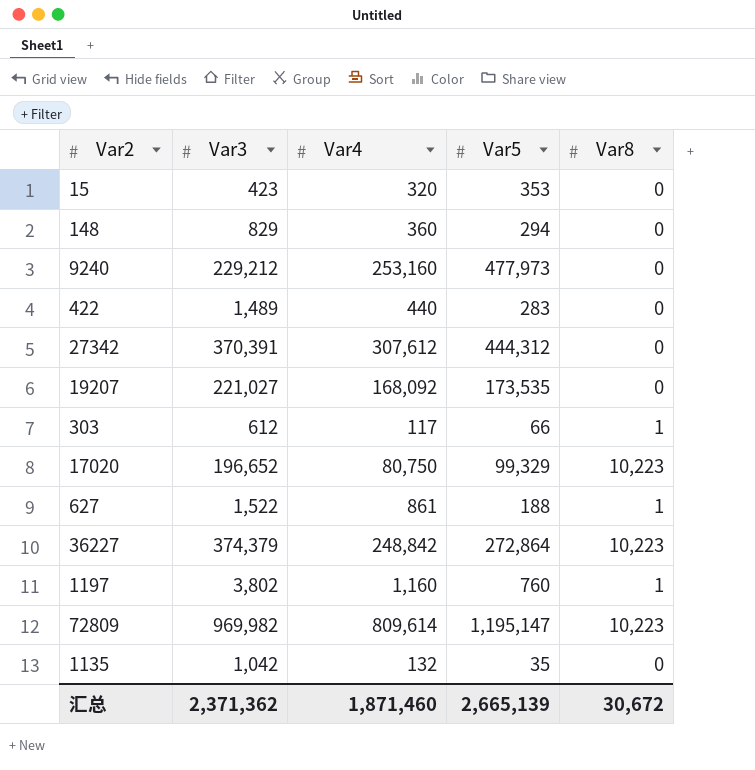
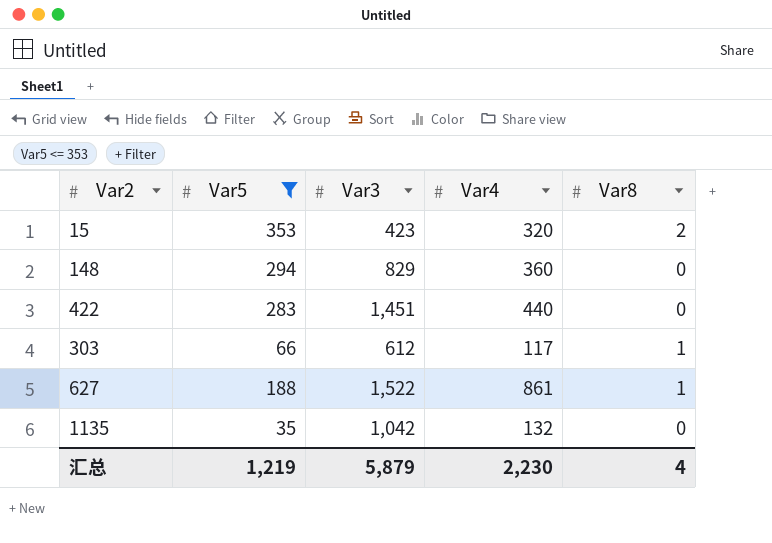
filter: none -> Var5 <= 353
column Var5 | position: 4 -> 2
15 | Var8: 0 -> 2
422 | Var3: 1,489 -> 1,451
汇总 | Var5: 2,665,139 -> 1,219
汇总 | Var3: 2,371,362 -> 5,879
汇总 | Var4: 1,871,460 -> 2,230
汇总 | Var8: 30,672 -> 4

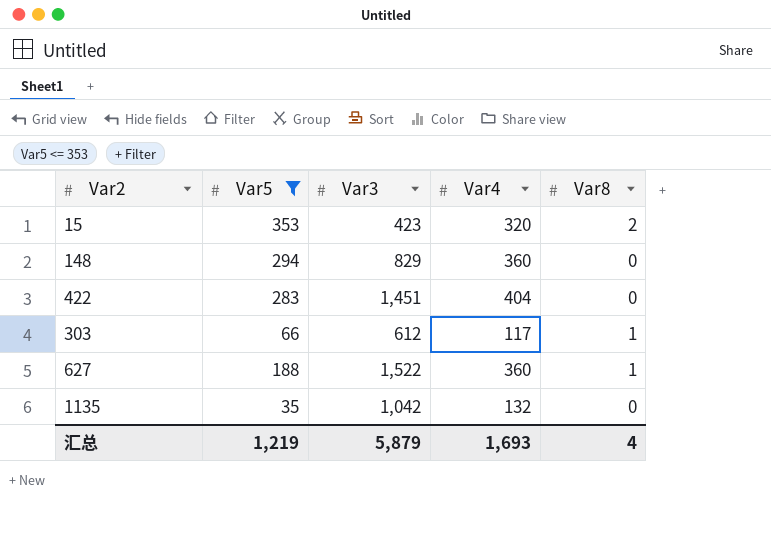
422 | Var4: 440 -> 404
627 | Var4: 861 -> 360
汇总 | Var4: 2,230 -> 1,693

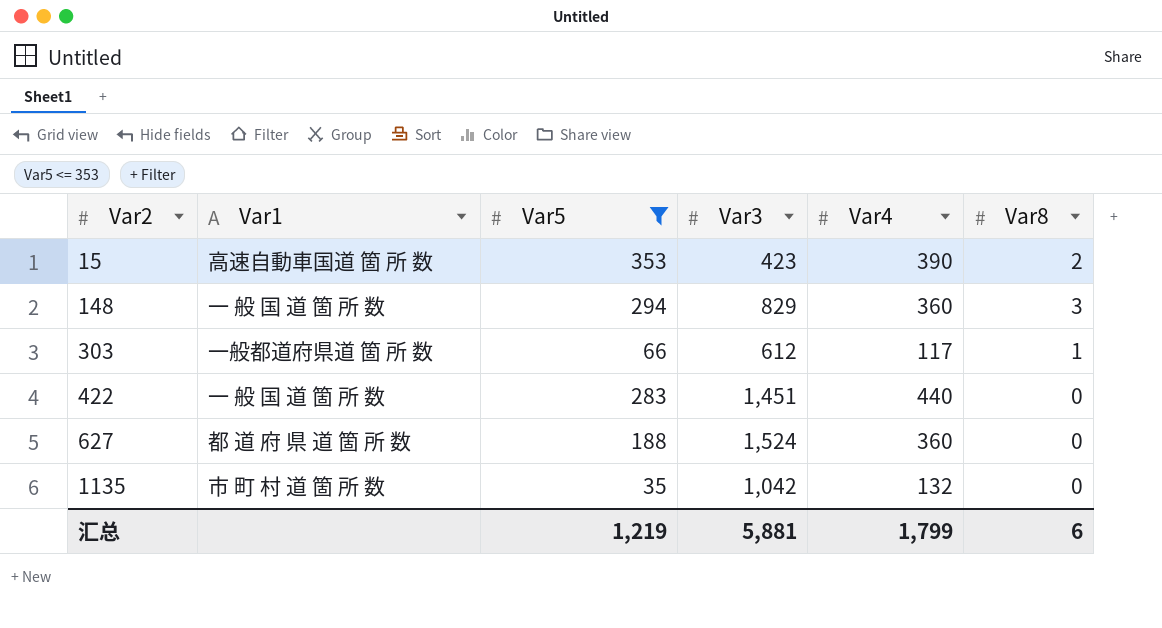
row order: none -> Var2 ascending
column Var1 | position: none -> 2
15 | Var4: 320 -> 390
148 | Var8: 0 -> 3
422 | Var4: 404 -> 440
627 | Var3: 1,522 -> 1,524
627 | Var8: 1 -> 0
汇总 | Var3: 5,879 -> 5,881
汇总 | Var4: 1,693 -> 1,799
汇总 | Var8: 4 -> 6

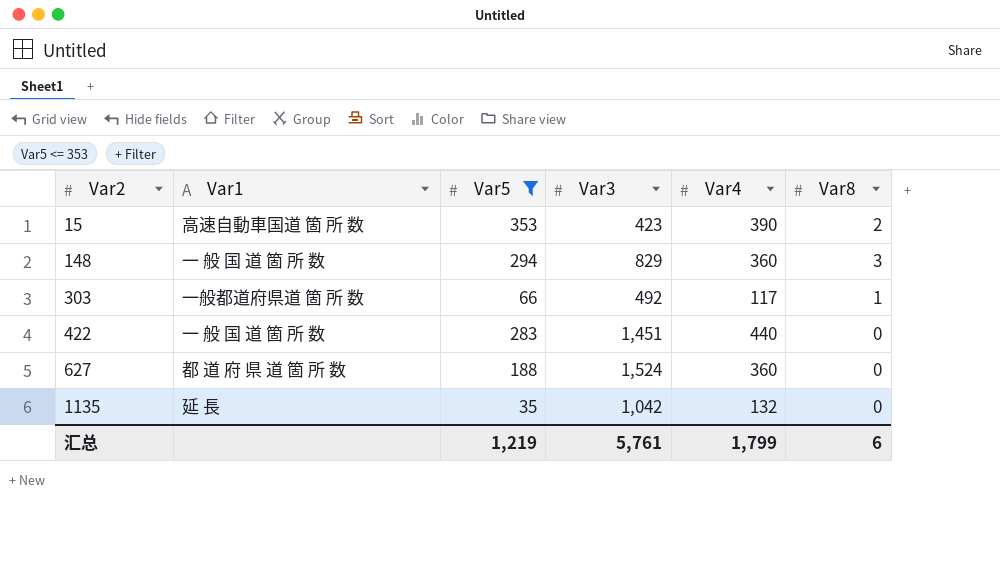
303 | Var3: 612 -> 492
1135 | Var1: 市 町 村 道 箇 所 数 -> 延 長
汇总 | Var3: 5,881 -> 5,761

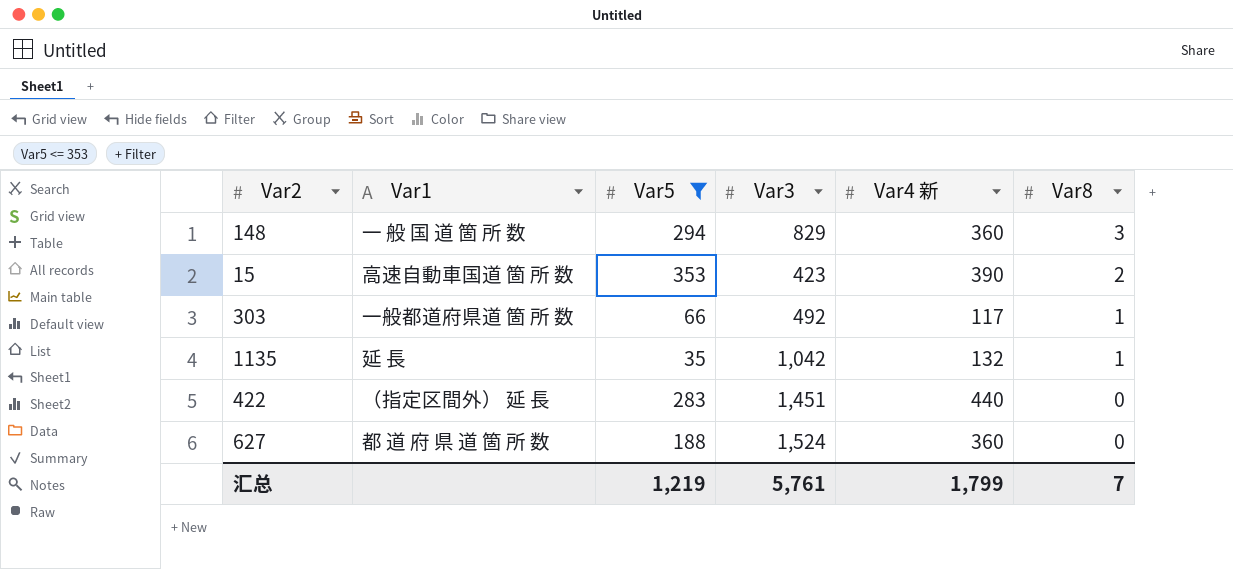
row order: Var2 ascending -> Var8 descending
column name: Var4 -> Var4 新
1135 | Var8: 0 -> 1
422 | Var1: 一 般 国 道 箇 所 数 -> （指定区間外） 延 長
汇总 | Var8: 6 -> 7

